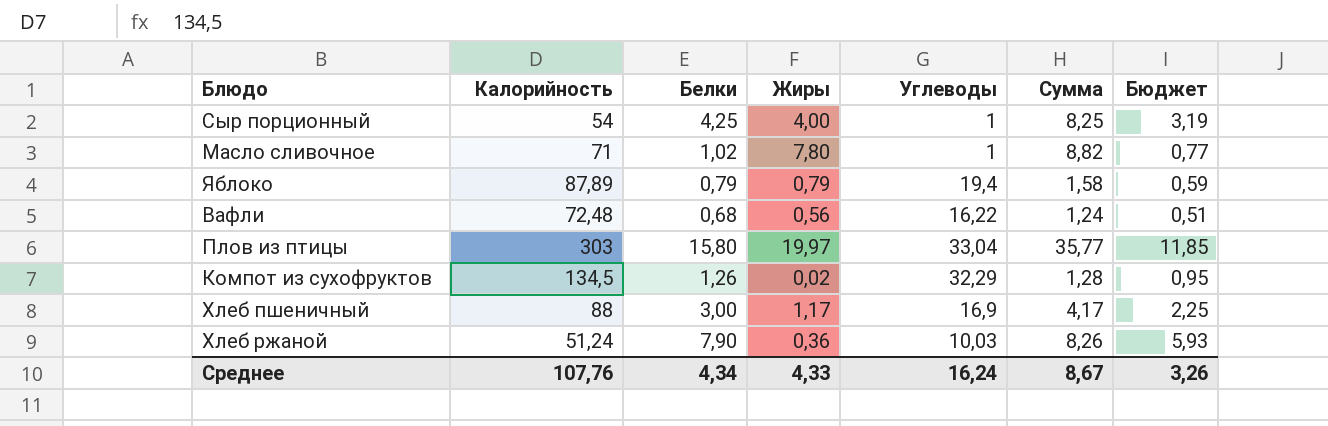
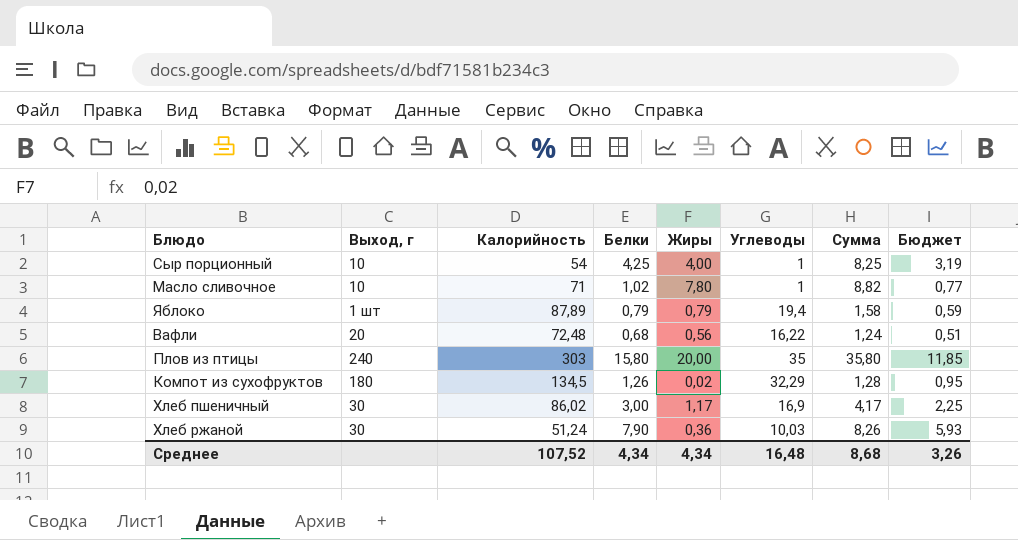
column Выход, г | position: none -> 2
Плов из птицы | Жиры: 19,97 -> 20,00
Плов из птицы | Углеводы: 33,04 -> 35
Плов из птицы | Сумма: 35,77 -> 35,80
Хлеб пшеничный | Калорийность: 88 -> 86,02
Среднее | Калорийность: 107,76 -> 107,52
Среднее | Жиры: 4,33 -> 4,34
Среднее | Углеводы: 16,24 -> 16,48
Среднее | Сумма: 8,67 -> 8,68

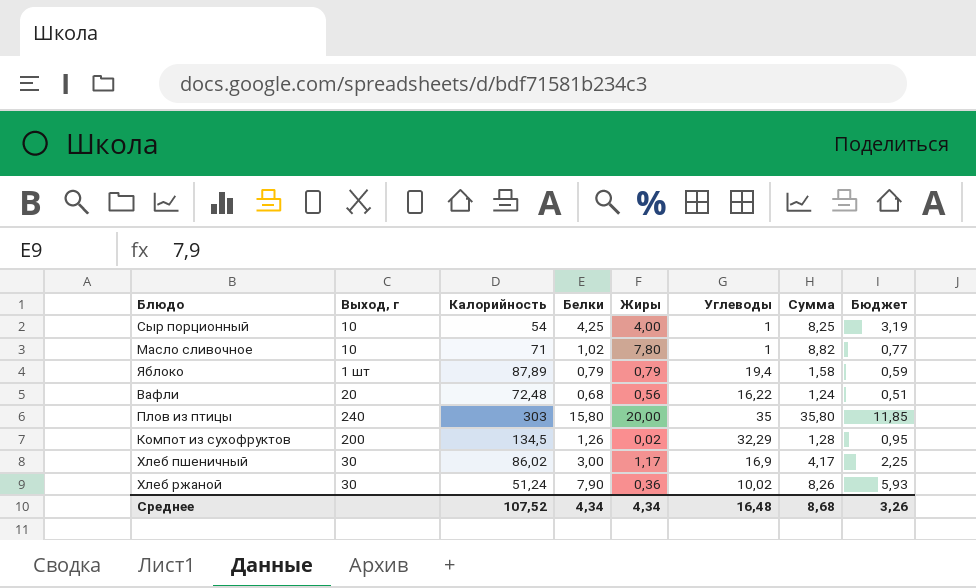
Компот из сухофруктов | Выход, г: 180 -> 200
Хлеб ржаной | Углеводы: 10,03 -> 10,02

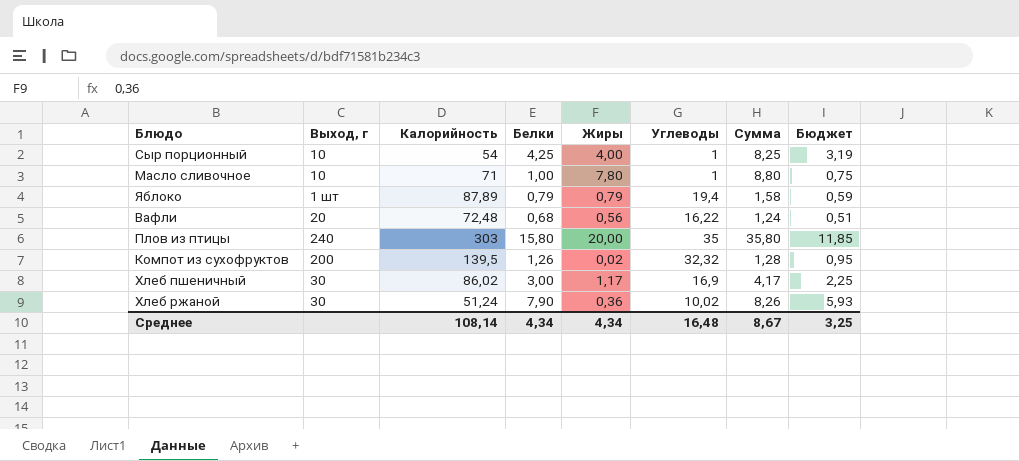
Масло сливочное | Белки: 1,02 -> 1,00
Масло сливочное | Сумма: 8,82 -> 8,80
Масло сливочное | Бюджет: 0,77 -> 0,75
Компот из сухофруктов | Калорийность: 134,5 -> 139,5
Компот из сухофруктов | Углеводы: 32,29 -> 32,32
Среднее | Калорийность: 107,52 -> 108,14
Среднее | Сумма: 8,68 -> 8,67
Среднее | Бюджет: 3,26 -> 3,25

